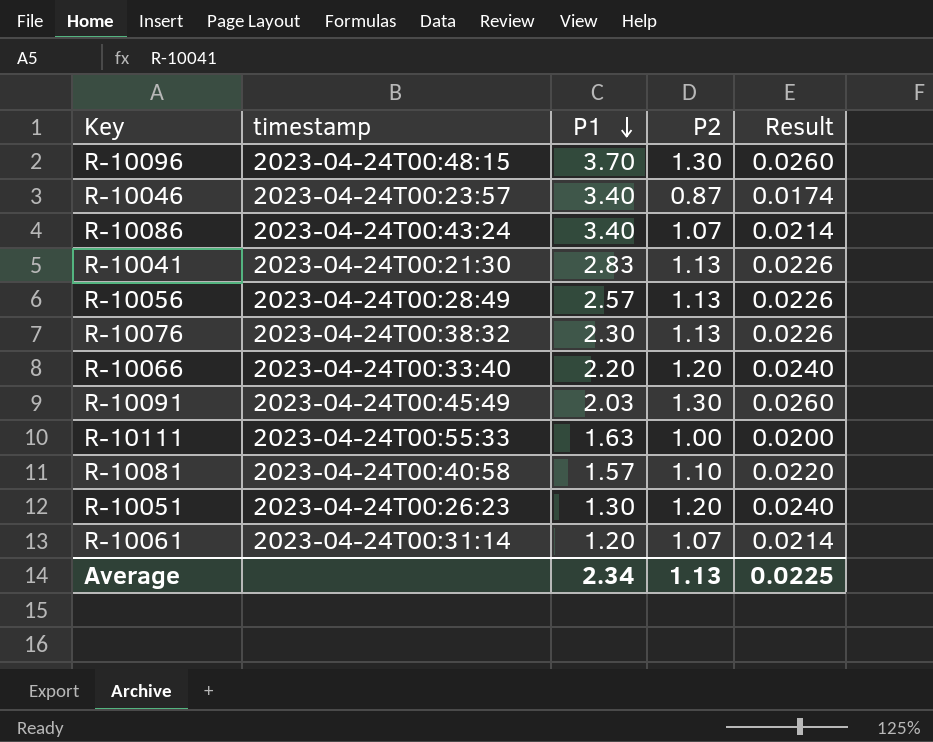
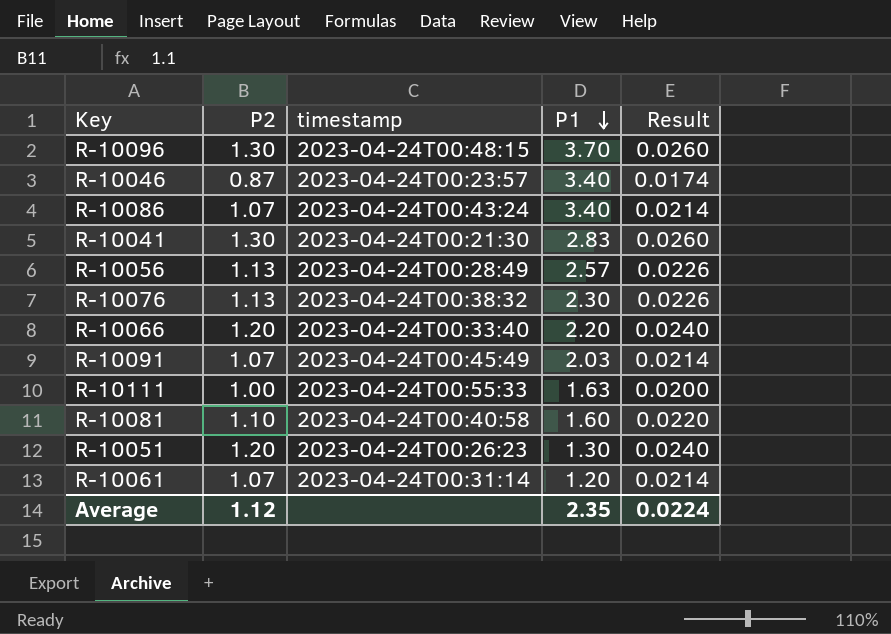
column P2 | position: 4 -> 2
R-10041 | P2: 1.13 -> 1.30
R-10041 | Result: 0.0226 -> 0.0260
R-10091 | P2: 1.30 -> 1.07
R-10091 | Result: 0.0260 -> 0.0214
R-10081 | P1: 1.57 -> 1.60
Average | P2: 1.13 -> 1.12
Average | P1: 2.34 -> 2.35
Average | Result: 0.0225 -> 0.0224

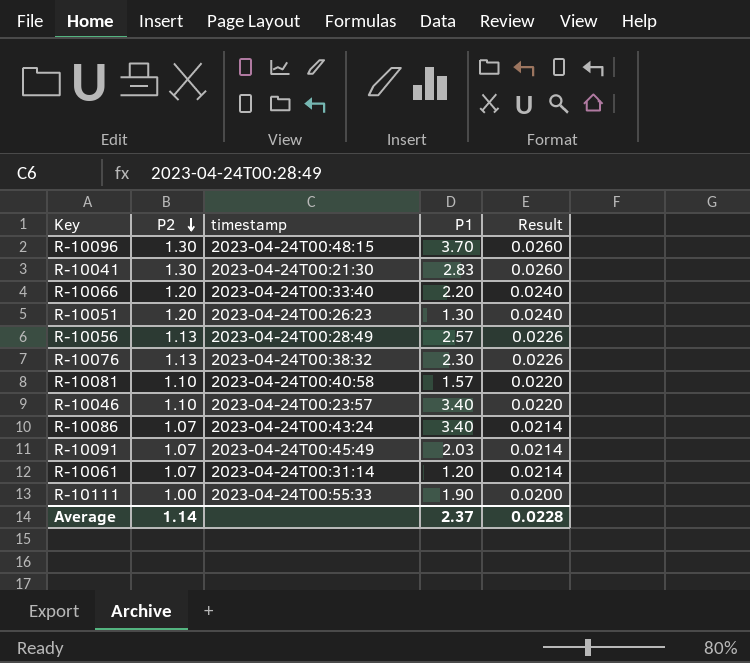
row order: P1 descending -> P2 descending
R-10081 | P1: 1.60 -> 1.57
R-10046 | P2: 0.87 -> 1.10
R-10046 | Result: 0.0174 -> 0.0220
R-10111 | P1: 1.63 -> 1.90
Average | P2: 1.12 -> 1.14
Average | P1: 2.35 -> 2.37
Average | Result: 0.0224 -> 0.0228

